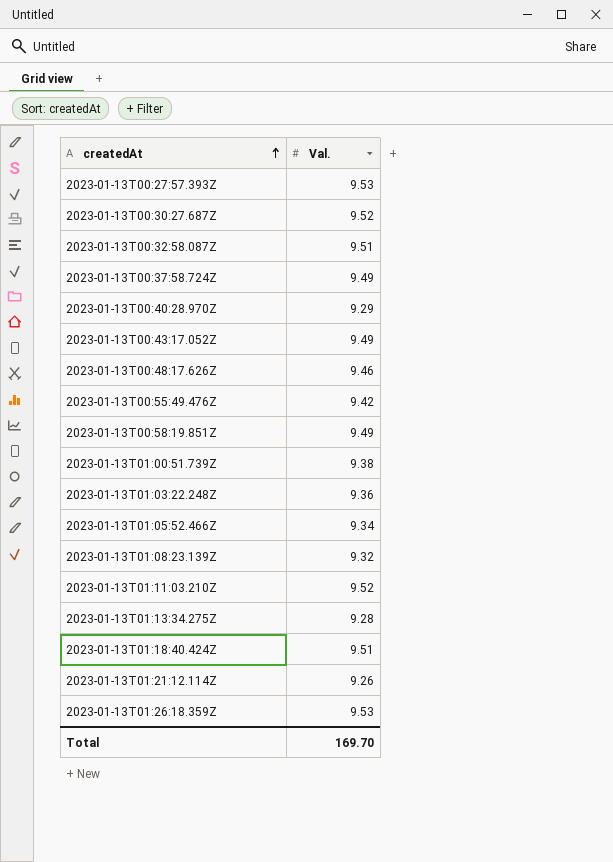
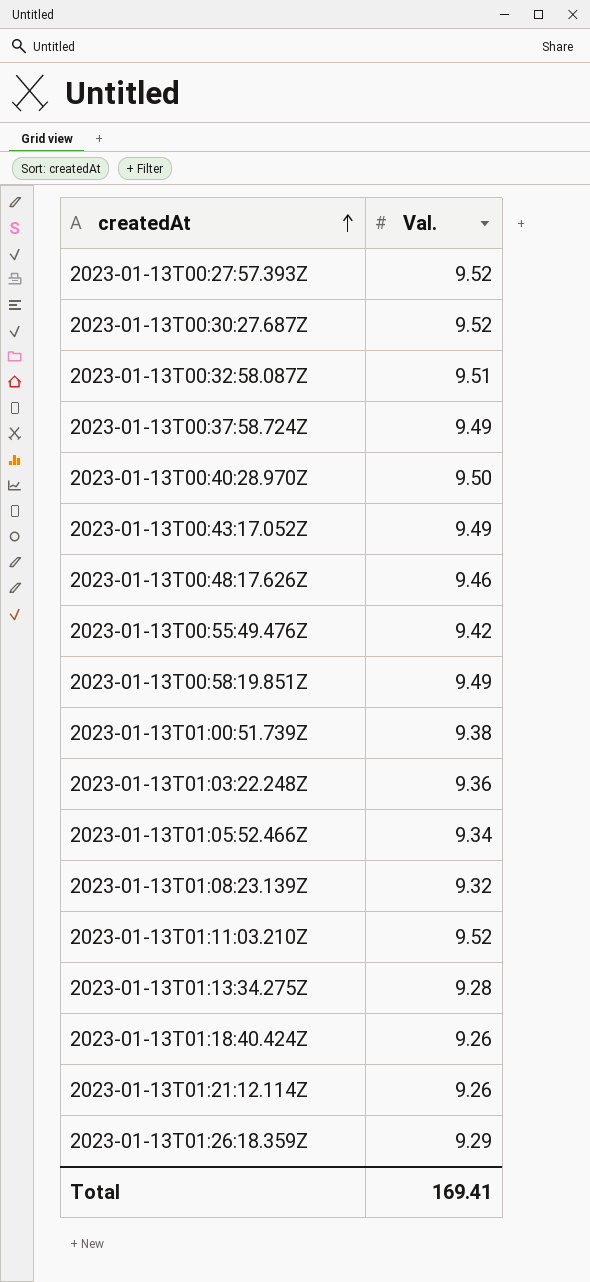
2023-01-13T00:27:57.393Z | Val.: 9.53 -> 9.52
2023-01-13T00:40:28.970Z | Val.: 9.29 -> 9.50
2023-01-13T01:18:40.424Z | Val.: 9.51 -> 9.26
2023-01-13T01:26:18.359Z | Val.: 9.53 -> 9.29
Total | Val.: 169.70 -> 169.41

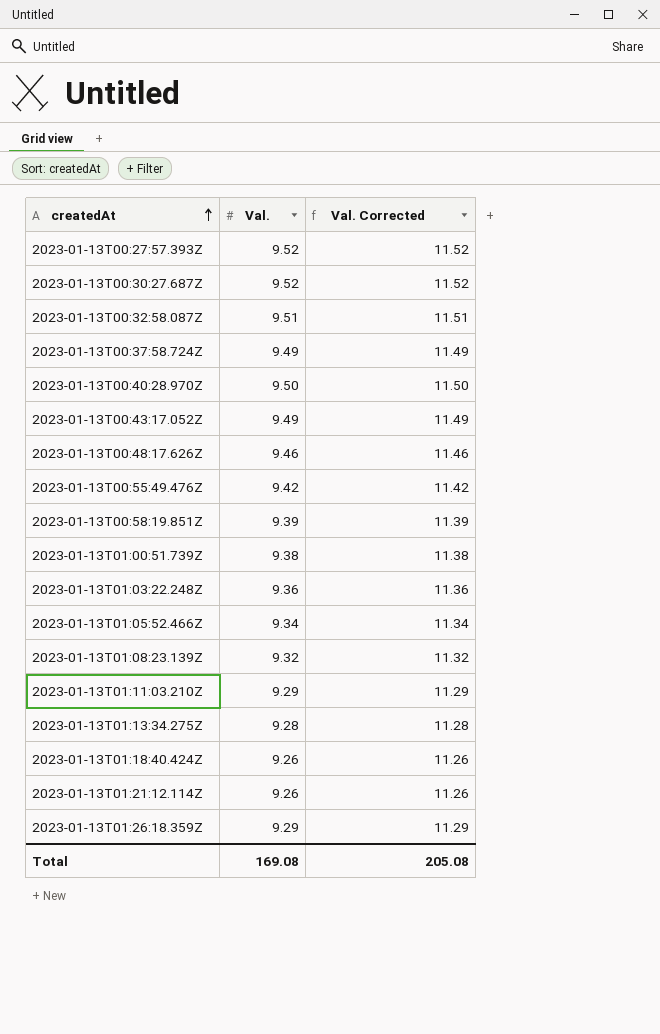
column Val. Corrected | formula: none -> [Val.] + 2
2023-01-13T00:58:19.851Z | Val.: 9.49 -> 9.39
2023-01-13T01:11:03.210Z | Val.: 9.52 -> 9.29
Total | Val.: 169.41 -> 169.08

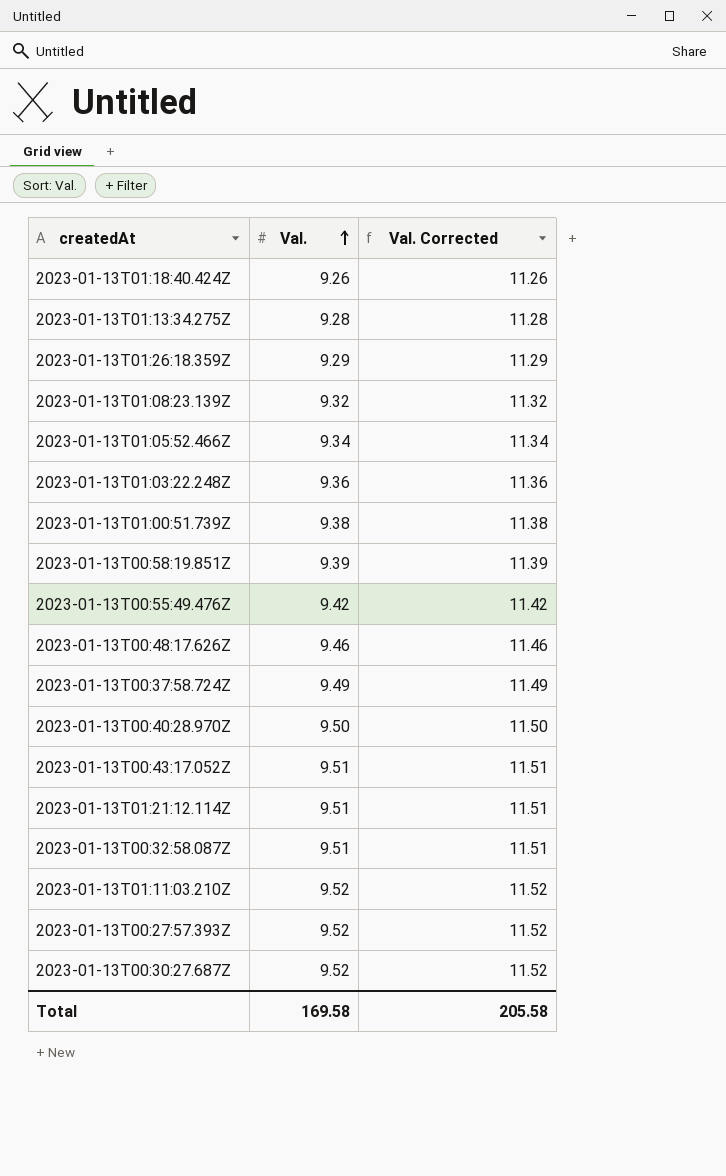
row order: createdAt ascending -> Val. ascending
2023-01-13T00:43:17.052Z | Val.: 9.49 -> 9.51
2023-01-13T00:43:17.052Z | Val. Corrected: 11.49 -> 11.51
2023-01-13T01:21:12.114Z | Val.: 9.26 -> 9.51
2023-01-13T01:21:12.114Z | Val. Corrected: 11.26 -> 11.51
2023-01-13T01:11:03.210Z | Val.: 9.29 -> 9.52
2023-01-13T01:11:03.210Z | Val. Corrected: 11.29 -> 11.52
Total | Val.: 169.08 -> 169.58
Total | Val. Corrected: 205.08 -> 205.58

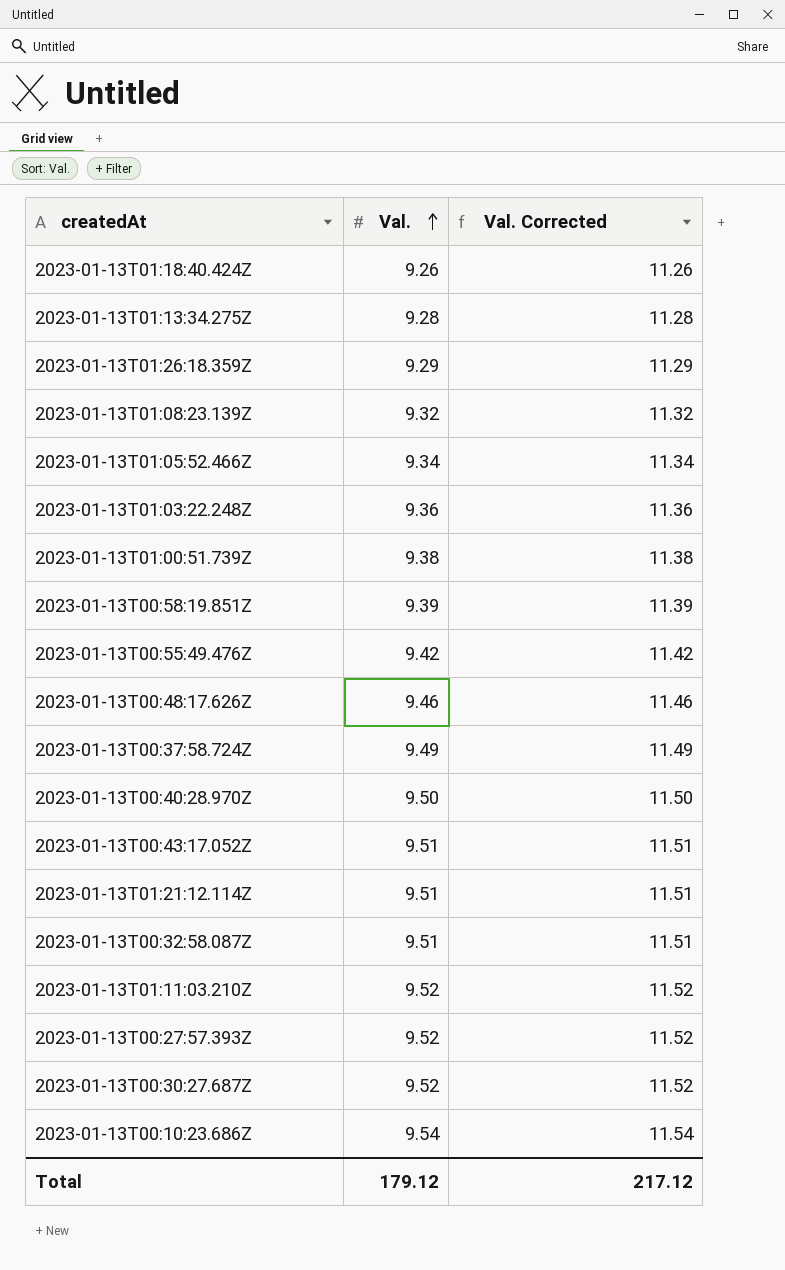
row 2023-01-13T00:10:23.686Z: none -> 9.54 | 11.54
Total | Val.: 169.58 -> 179.12
Total | Val. Corrected: 205.58 -> 217.12

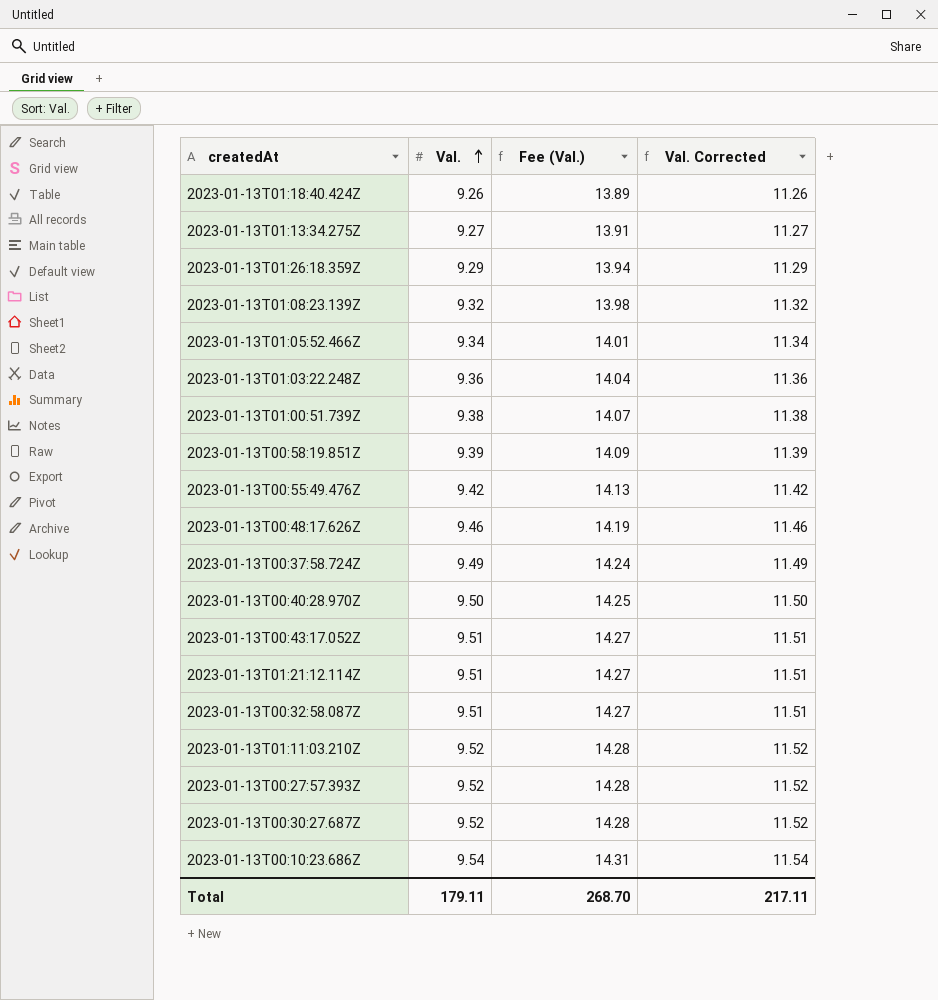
column Fee (Val.) | formula: none -> [Val.] * 1.5
2023-01-13T01:13:34.275Z | Val.: 9.28 -> 9.27
2023-01-13T01:13:34.275Z | Val. Corrected: 11.28 -> 11.27
Total | Val.: 179.12 -> 179.11
Total | Val. Corrected: 217.12 -> 217.11

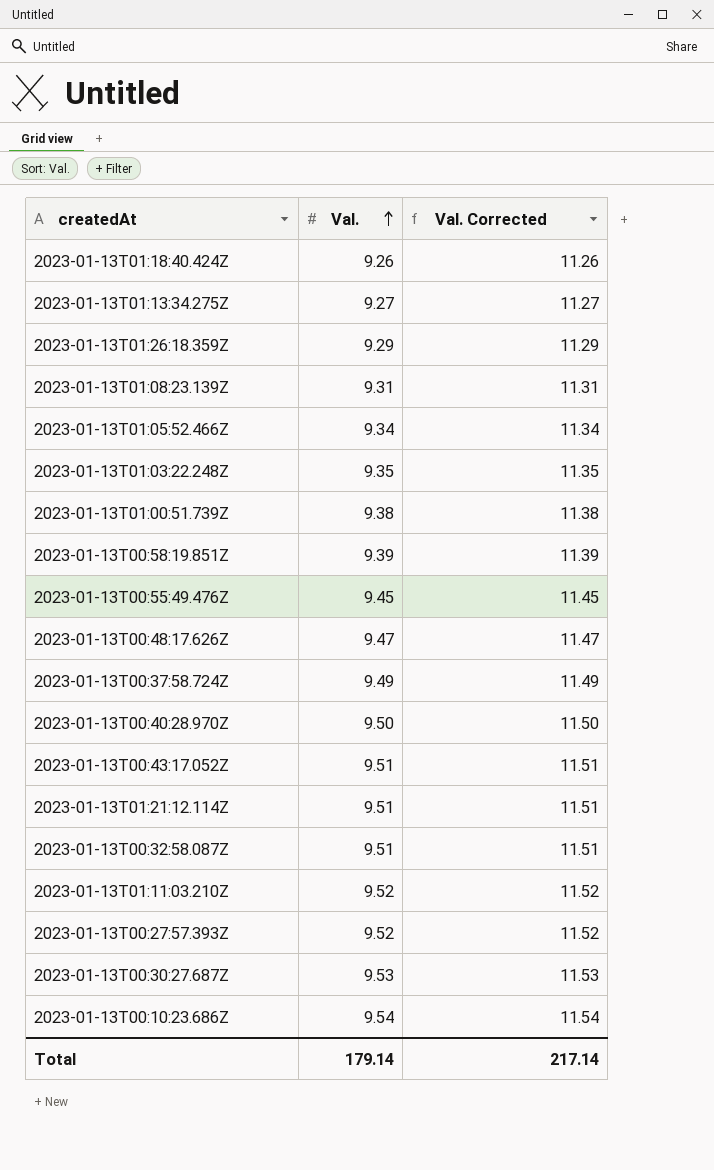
column Fee (Val.) | formula: [Val.] * 1.5 -> none
2023-01-13T01:08:23.139Z | Val.: 9.32 -> 9.31
2023-01-13T01:08:23.139Z | Val. Corrected: 11.32 -> 11.31
2023-01-13T01:03:22.248Z | Val.: 9.36 -> 9.35
2023-01-13T01:03:22.248Z | Val. Corrected: 11.36 -> 11.35
2023-01-13T00:55:49.476Z | Val.: 9.42 -> 9.45
2023-01-13T00:55:49.476Z | Val. Corrected: 11.42 -> 11.45
2023-01-13T00:48:17.626Z | Val.: 9.46 -> 9.47
2023-01-13T00:48:17.626Z | Val. Corrected: 11.46 -> 11.47
2023-01-13T00:30:27.687Z | Val.: 9.52 -> 9.53
2023-01-13T00:30:27.687Z | Val. Corrected: 11.52 -> 11.53
Total | Val.: 179.11 -> 179.14
Total | Val. Corrected: 217.11 -> 217.14

